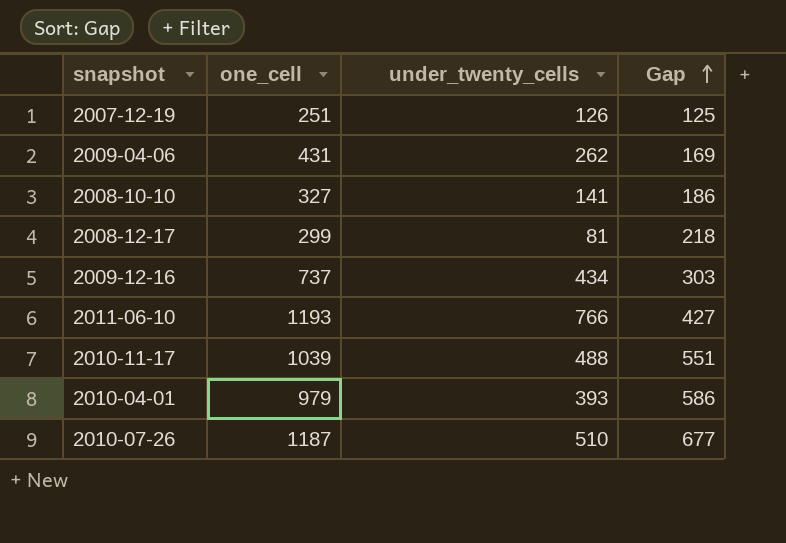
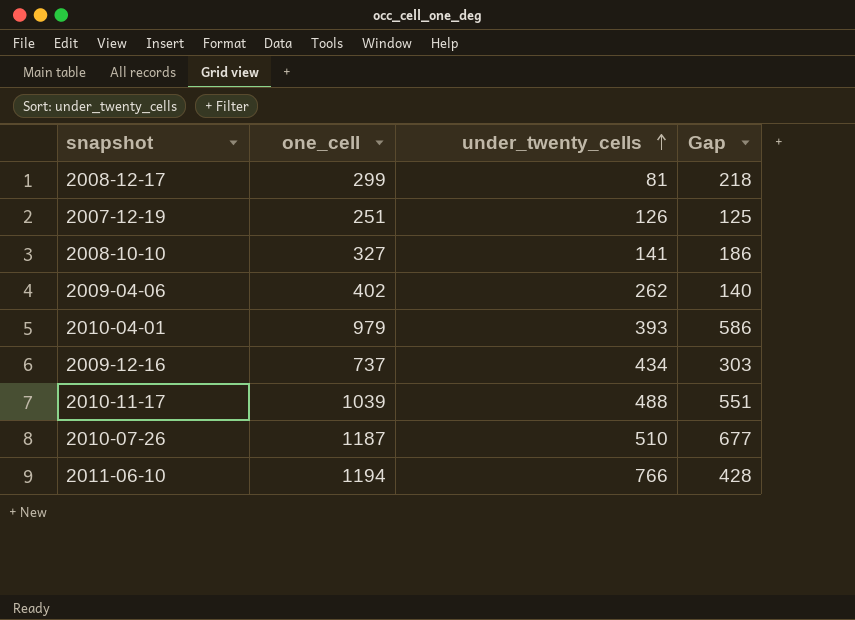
row order: Gap ascending -> under_twenty_cells ascending
2009-04-06 | one_cell: 431 -> 402
2009-04-06 | Gap: 169 -> 140
2011-06-10 | one_cell: 1193 -> 1194
2011-06-10 | Gap: 427 -> 428

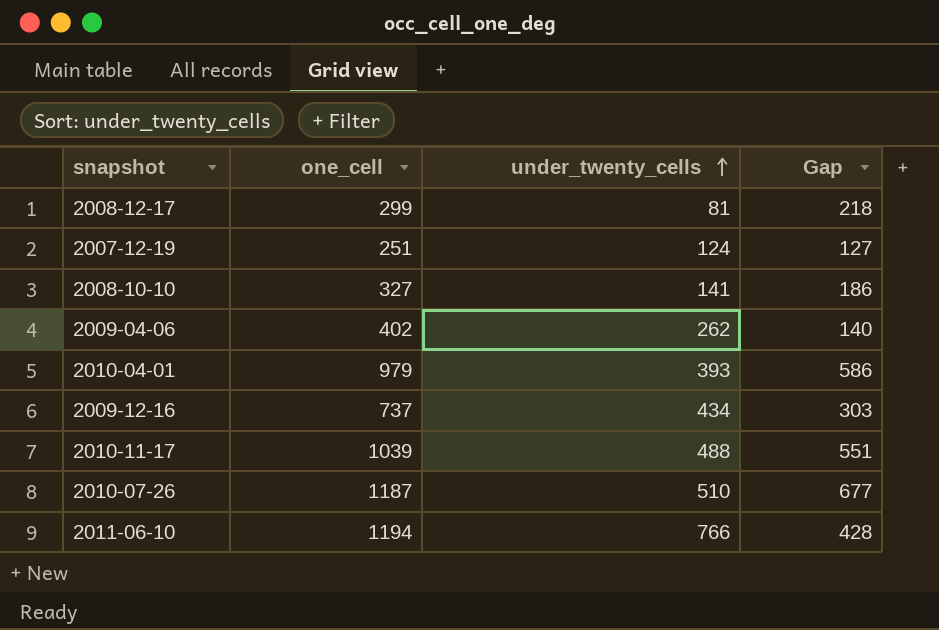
2007-12-19 | under_twenty_cells: 126 -> 124
2007-12-19 | Gap: 125 -> 127

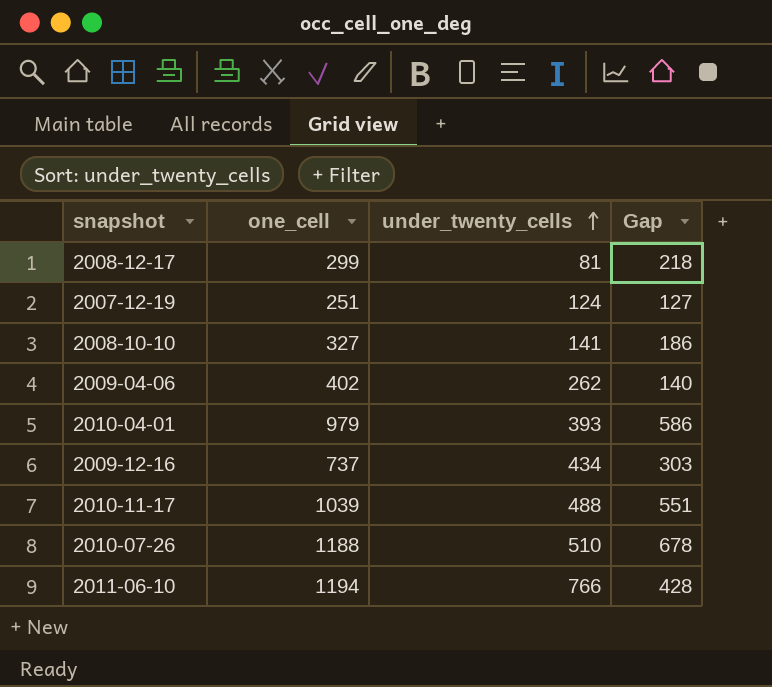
2010-07-26 | one_cell: 1187 -> 1188
2010-07-26 | Gap: 677 -> 678

